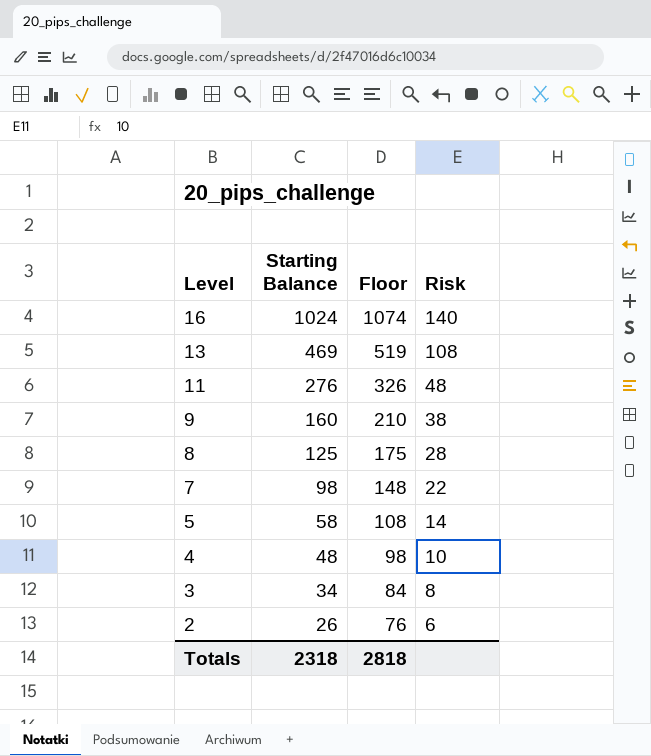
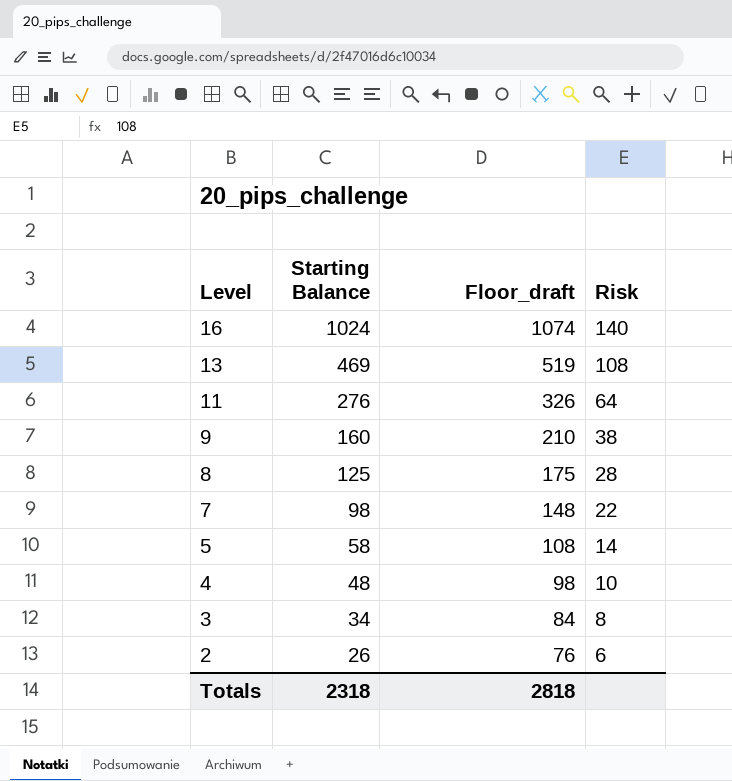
column name: Floor -> Floor_draft
11 | Risk: 48 -> 64

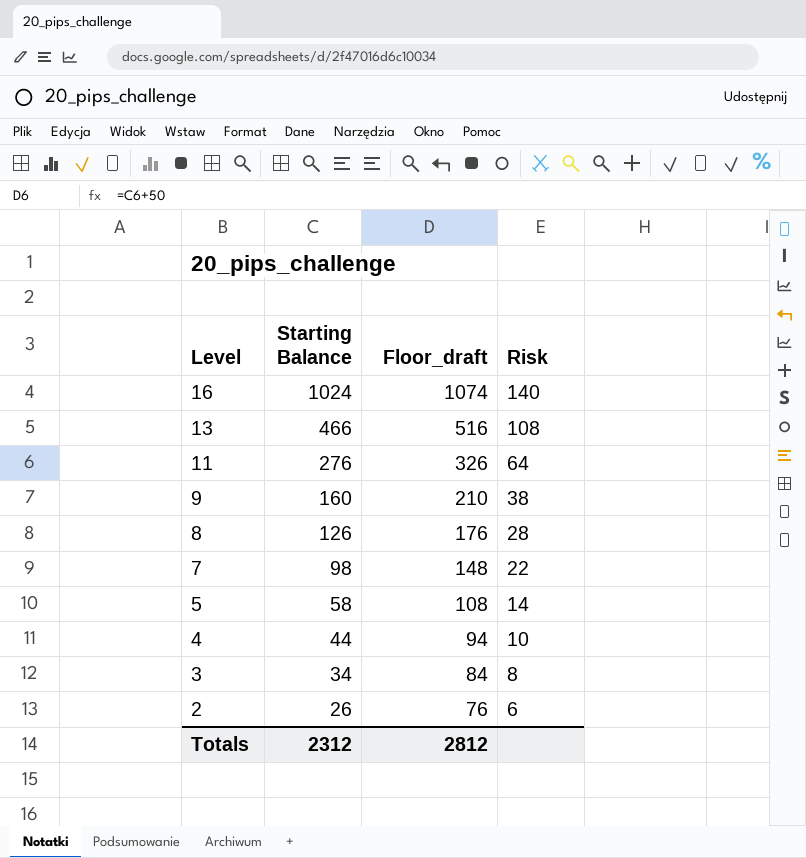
13 | Starting Balance: 469 -> 466
13 | Floor_draft: 519 -> 516
8 | Starting Balance: 125 -> 126
8 | Floor_draft: 175 -> 176
4 | Starting Balance: 48 -> 44
4 | Floor_draft: 98 -> 94
Totals | Starting Balance: 2318 -> 2312
Totals | Floor_draft: 2818 -> 2812

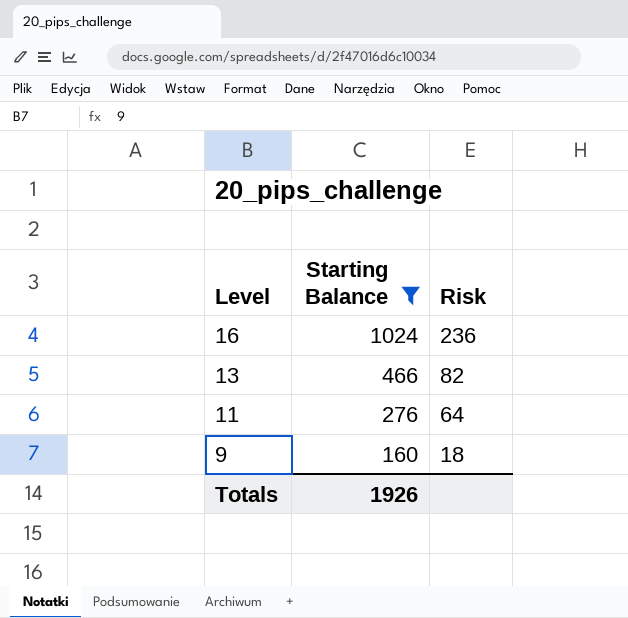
filter: none -> Starting Balance >= 160
column Floor_draft | formula: [Starting Balance] + 50 -> none
16 | Risk: 140 -> 236
13 | Risk: 108 -> 82
9 | Risk: 38 -> 18
Totals | Starting Balance: 2312 -> 1926

